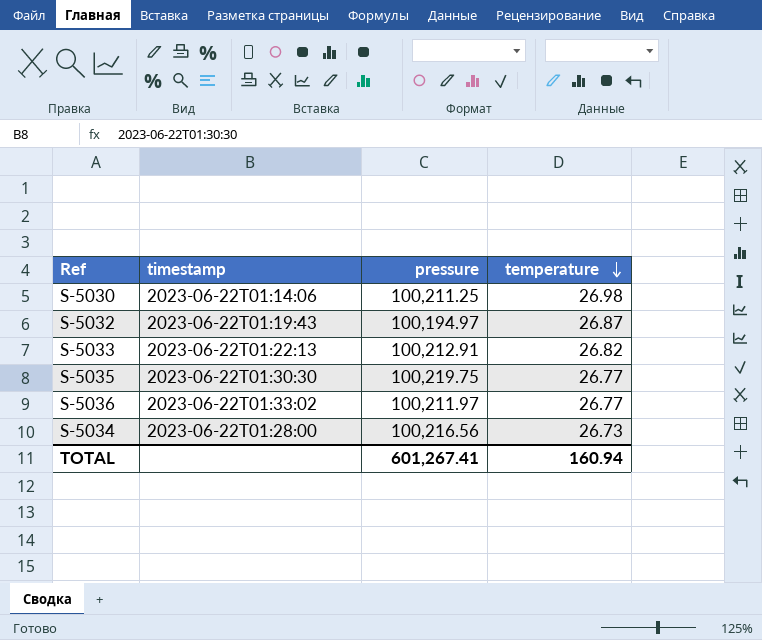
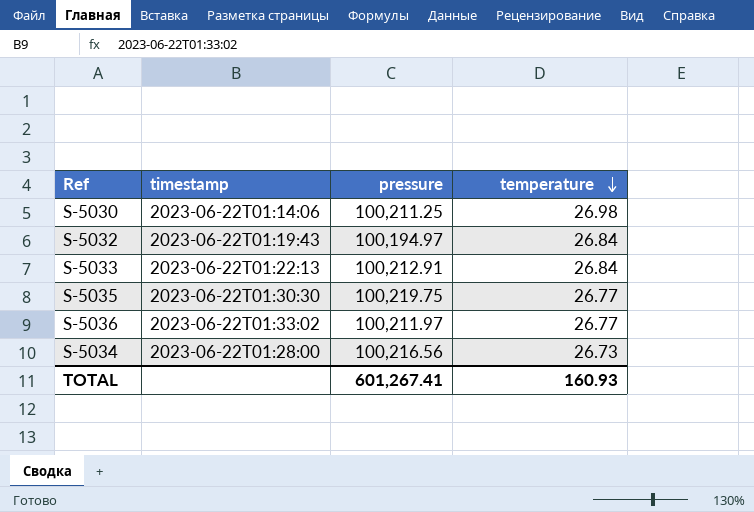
S-5032 | temperature: 26.87 -> 26.84
S-5033 | temperature: 26.82 -> 26.84
TOTAL | temperature: 160.94 -> 160.93

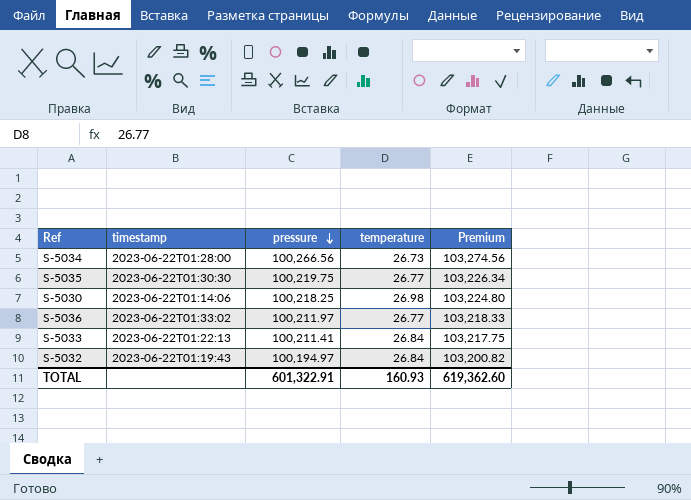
row order: temperature descending -> pressure descending
column Premium | formula: none -> [pressure] * 1.03
S-5034 | pressure: 100,216.56 -> 100,266.56
S-5030 | pressure: 100,211.25 -> 100,218.25
S-5033 | pressure: 100,212.91 -> 100,211.41
TOTAL | pressure: 601,267.41 -> 601,322.91

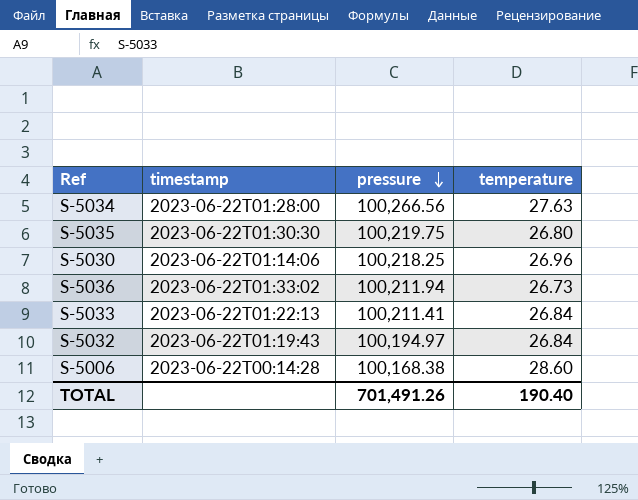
column Premium | formula: [pressure] * 1.03 -> none
S-5034 | temperature: 26.73 -> 27.63
S-5035 | temperature: 26.77 -> 26.80
S-5030 | temperature: 26.98 -> 26.96
S-5036 | pressure: 100,211.97 -> 100,211.94
S-5036 | temperature: 26.77 -> 26.73
row S-5006: none -> 2023-06-22T00:14:28 | 100,168.38 | 28.60
TOTAL | pressure: 601,322.91 -> 701,491.26
TOTAL | temperature: 160.93 -> 190.40

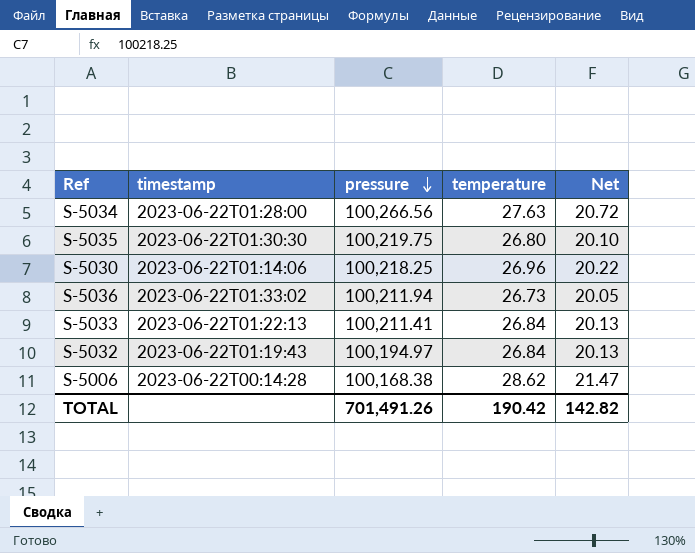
column Net | formula: none -> [temperature] * 0.75
S-5006 | temperature: 28.60 -> 28.62
TOTAL | temperature: 190.40 -> 190.42

